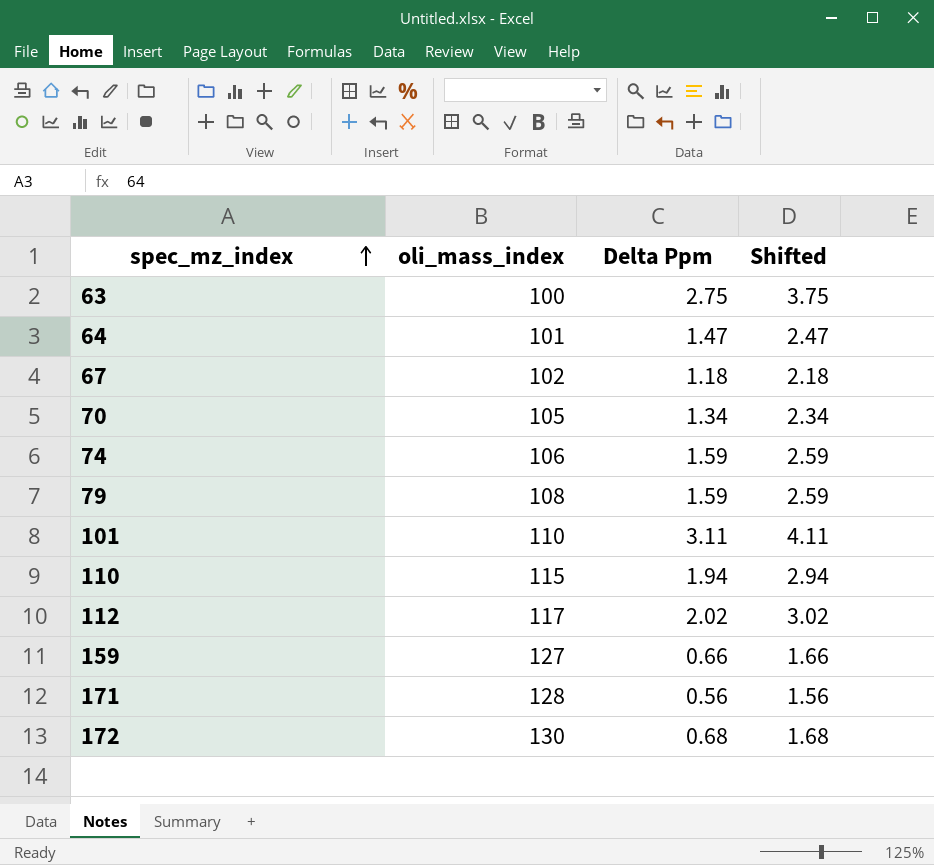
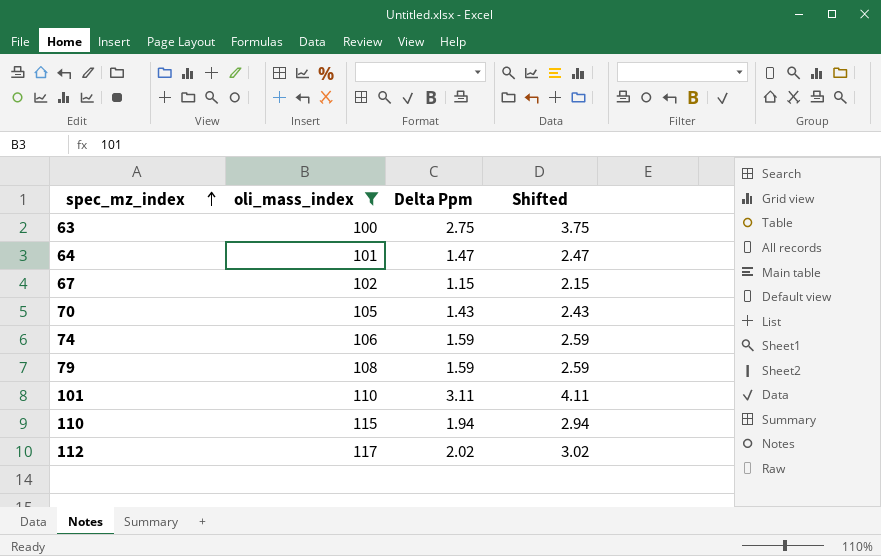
filter: none -> oli_mass_index <= 117
67 | Delta Ppm: 1.18 -> 1.15
67 | Shifted: 2.18 -> 2.15
70 | Delta Ppm: 1.34 -> 1.43
70 | Shifted: 2.34 -> 2.43

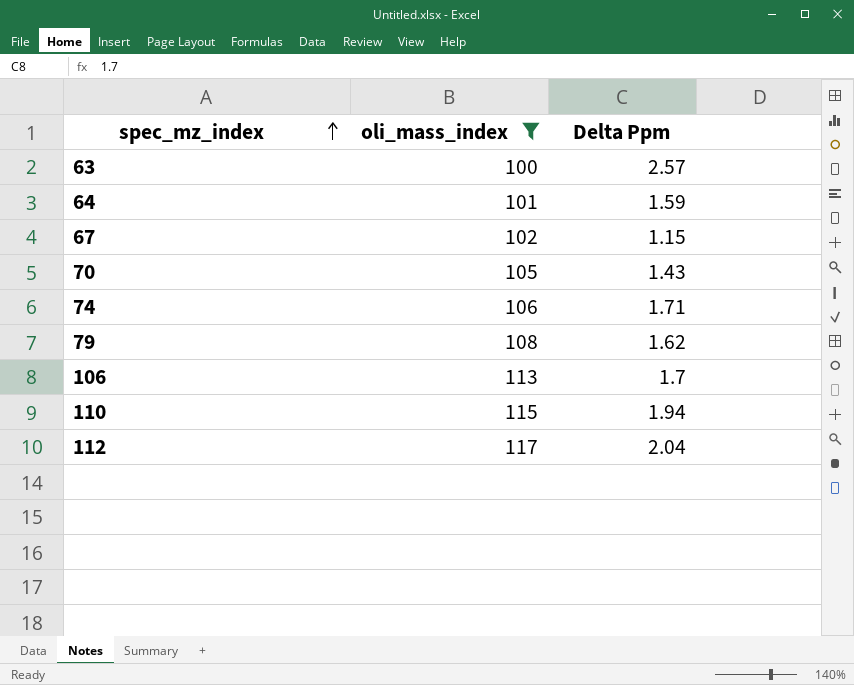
column Shifted | formula: [Delta Ppm] + 1 -> none
row 101: 110 | 3.11 | 4.11 -> none
63 | Delta Ppm: 2.75 -> 2.57
64 | Delta Ppm: 1.47 -> 1.59
74 | Delta Ppm: 1.59 -> 1.71
79 | Delta Ppm: 1.59 -> 1.62
row 106: none -> 113 | 1.7
112 | Delta Ppm: 2.02 -> 2.04

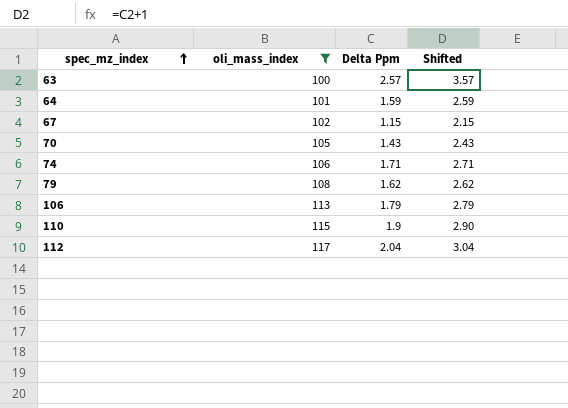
column Shifted | formula: none -> [Delta Ppm] + 1
106 | Delta Ppm: 1.7 -> 1.79
110 | Delta Ppm: 1.94 -> 1.9

